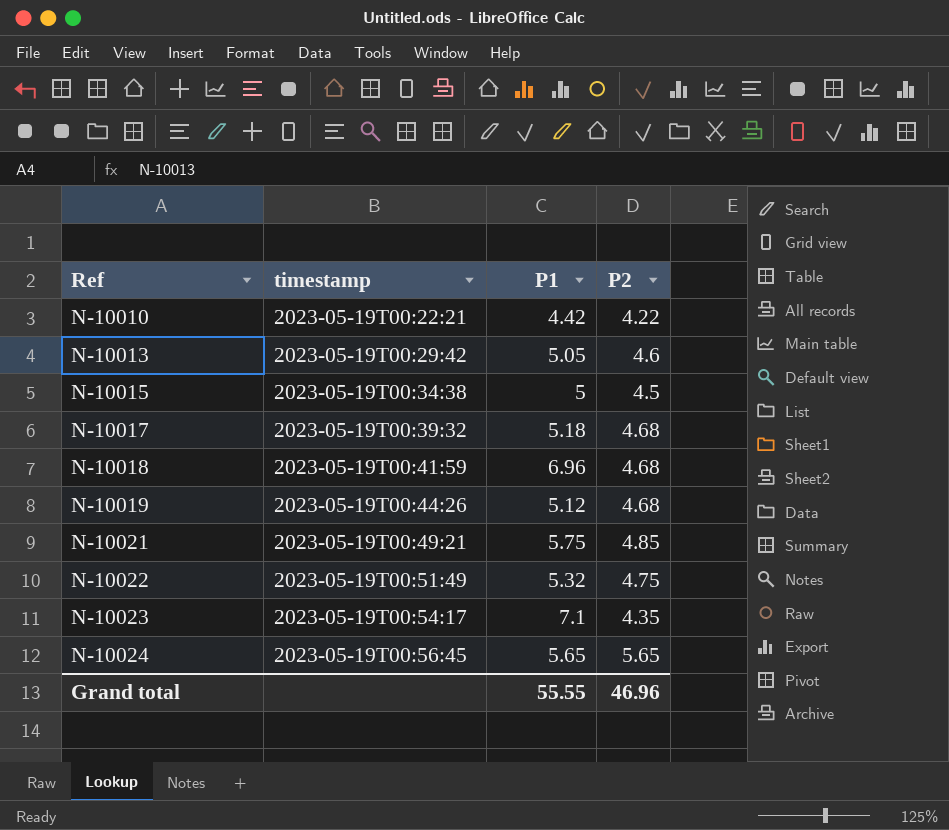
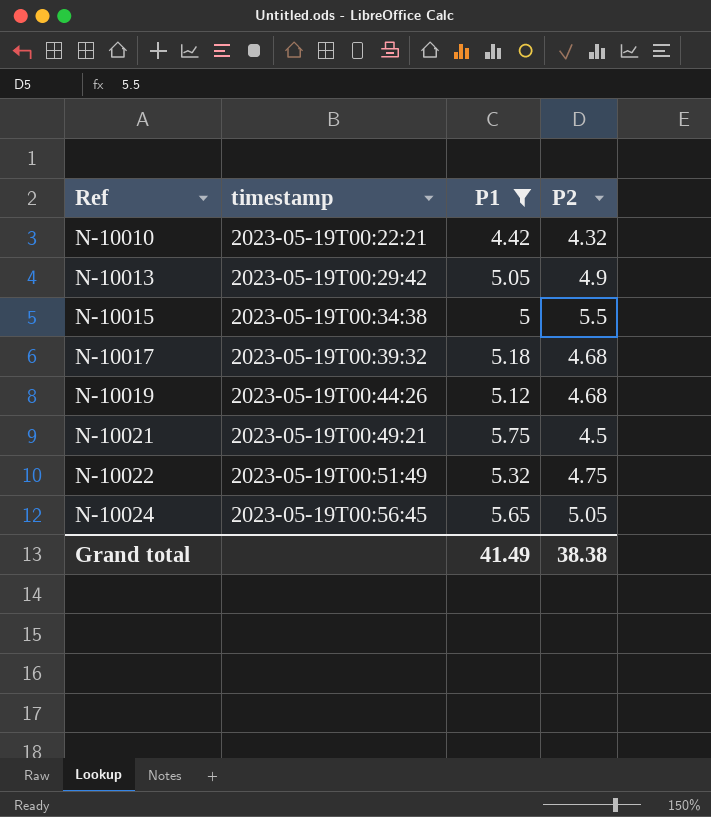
filter: none -> P1 <= 5.75
N-10010 | P2: 4.22 -> 4.32
N-10013 | P2: 4.6 -> 4.9
N-10015 | P2: 4.5 -> 5.5
N-10021 | P2: 4.85 -> 4.5
N-10024 | P2: 5.65 -> 5.05
Grand total | P1: 55.55 -> 41.49
Grand total | P2: 46.96 -> 38.38

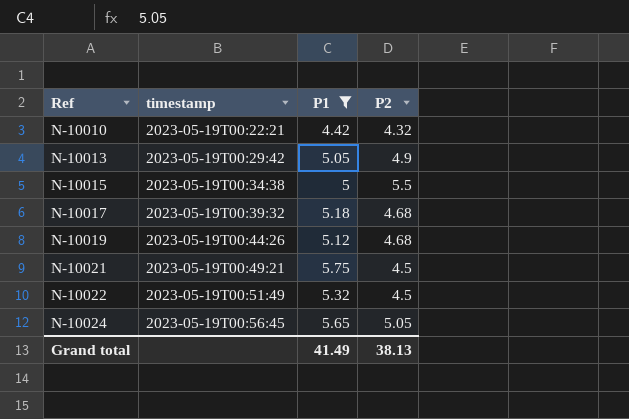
N-10022 | P2: 4.75 -> 4.5
Grand total | P2: 38.38 -> 38.13

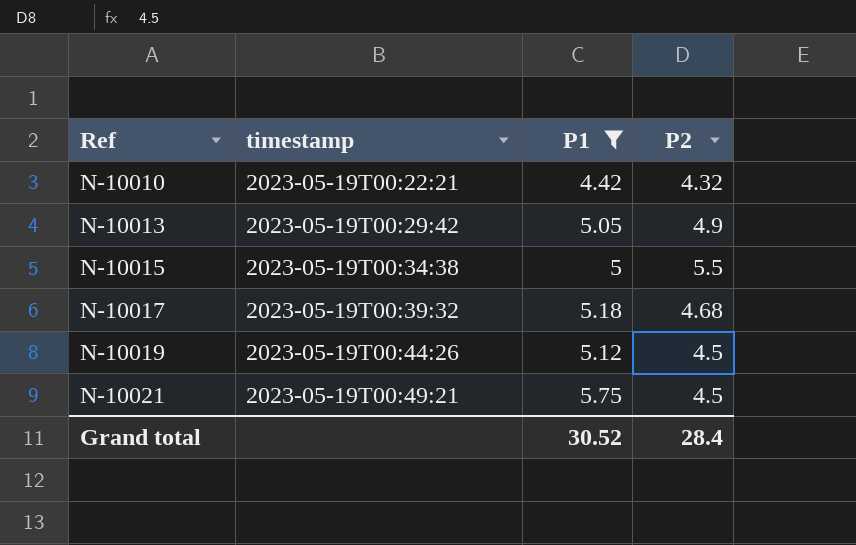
row N-10022: 2023-05-19T00:51:49 | 5.32 | 4.5 -> none
row N-10024: 2023-05-19T00:56:45 | 5.65 | 5.05 -> none
N-10019 | P2: 4.68 -> 4.5
Grand total | P1: 41.49 -> 30.52
Grand total | P2: 38.13 -> 28.4

